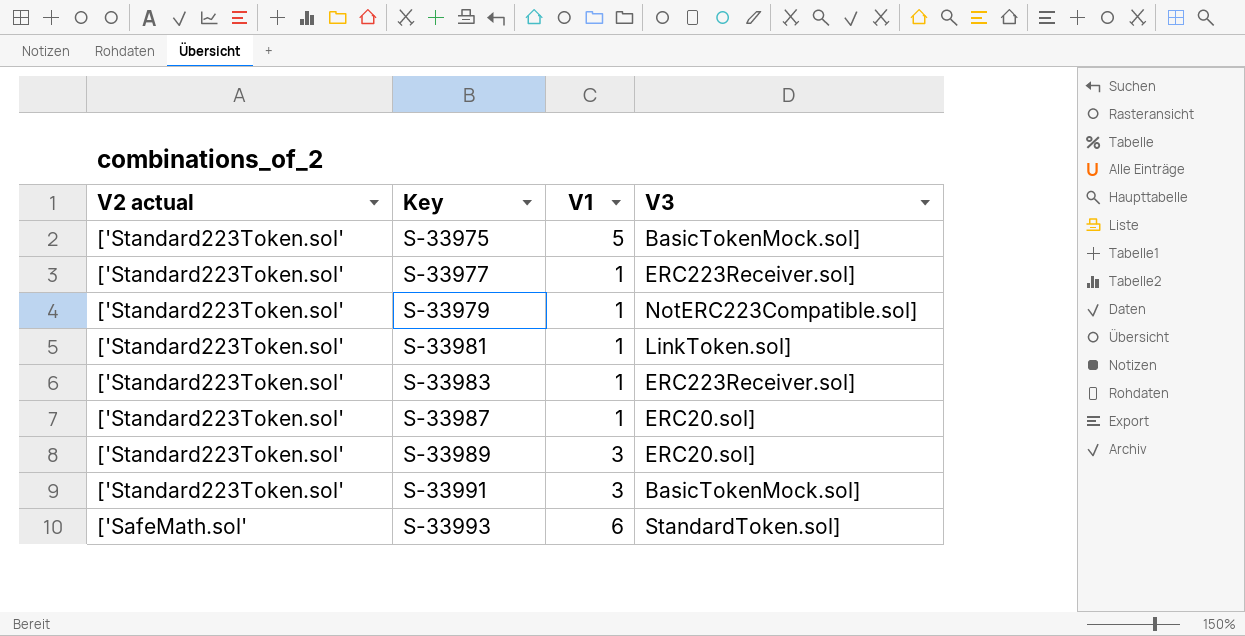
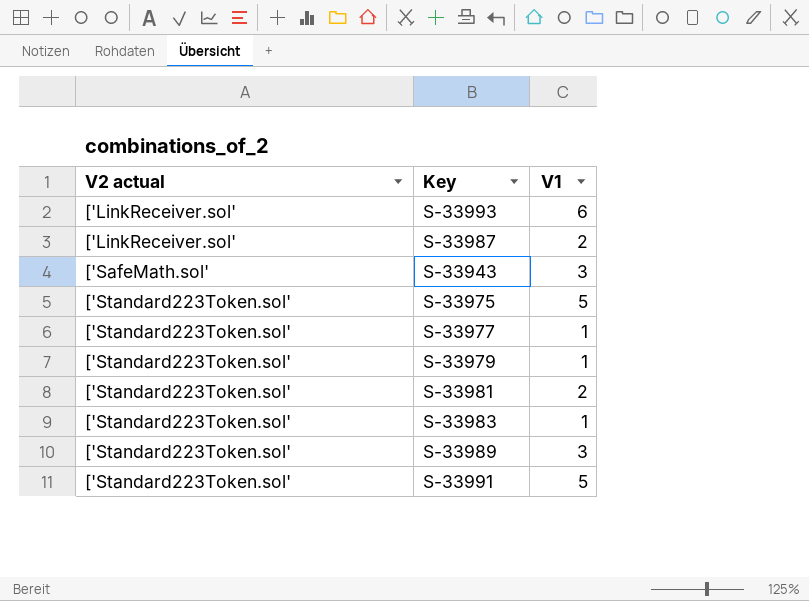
row order: V2 actual descending -> V2 actual ascending
column V3 | position: 4 -> none
S-33993 | V2 actual: ['SafeMath.sol' -> ['LinkReceiver.sol'
S-33987 | V2 actual: ['Standard223Token.sol' -> ['LinkReceiver.sol'
S-33987 | V1: 1 -> 2
row S-33943: none -> ['SafeMath.sol' | 3
S-33981 | V1: 1 -> 2
S-33991 | V1: 3 -> 5

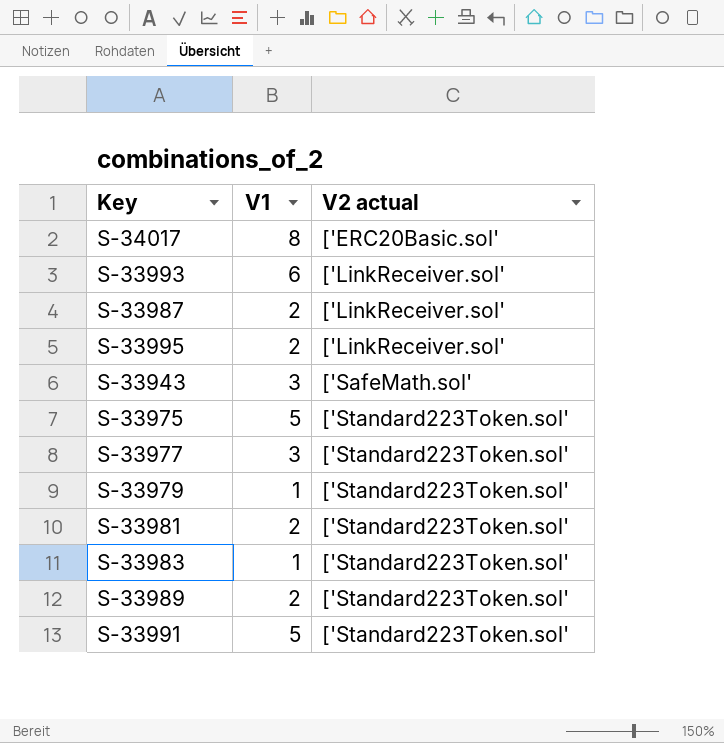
column V2 actual | position: 1 -> 3
row S-34017: none -> 8 | ['ERC20Basic.sol'
row S-33995: none -> 2 | ['LinkReceiver.sol'
S-33977 | V1: 1 -> 3
S-33989 | V1: 3 -> 2

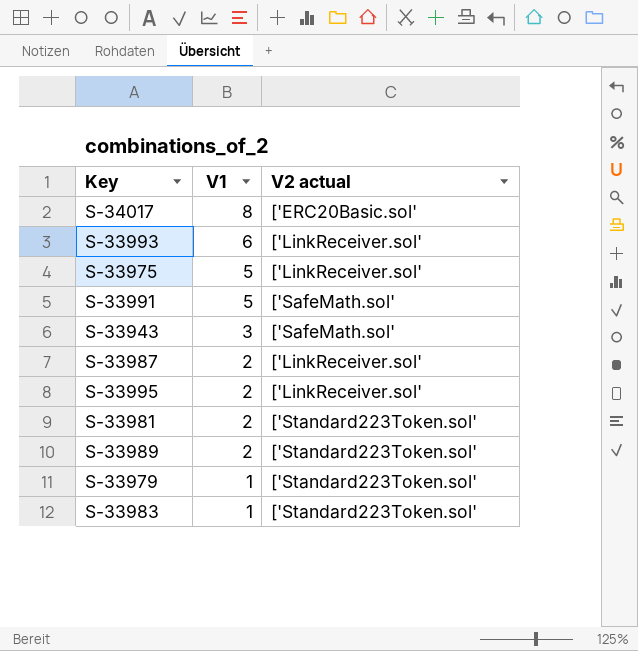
row order: V2 actual ascending -> V1 descending
row S-33977: 3 | ['Standard223Token.sol' -> none
S-33975 | V2 actual: ['Standard223Token.sol' -> ['LinkReceiver.sol'
S-33991 | V2 actual: ['Standard223Token.sol' -> ['SafeMath.sol'

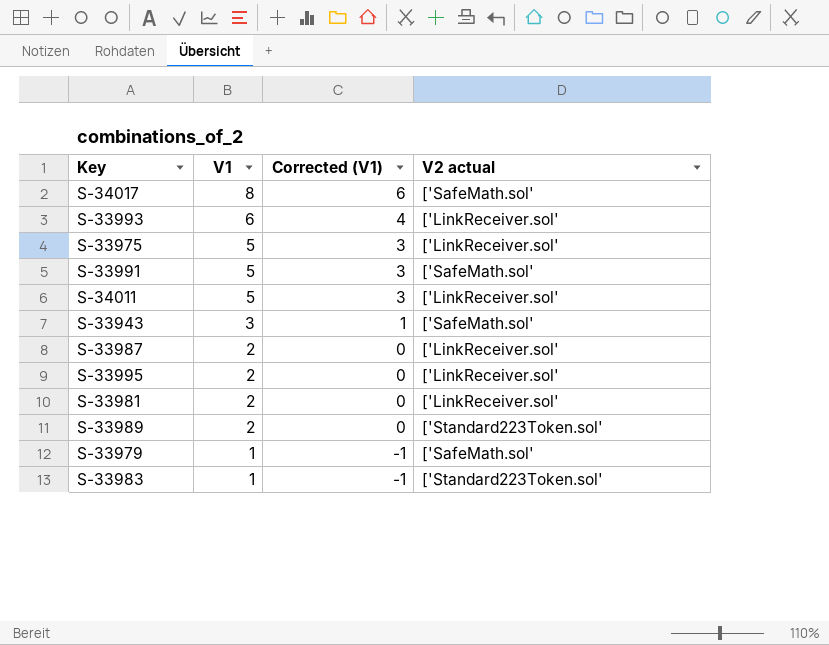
column Corrected (V1) | formula: none -> [V1] - 2
S-34017 | V2 actual: ['ERC20Basic.sol' -> ['SafeMath.sol'
row S-34011: none -> 5 | 3 | ['LinkReceiver.sol'
S-33981 | V2 actual: ['Standard223Token.sol' -> ['LinkReceiver.sol'
S-33979 | V2 actual: ['Standard223Token.sol' -> ['SafeMath.sol'

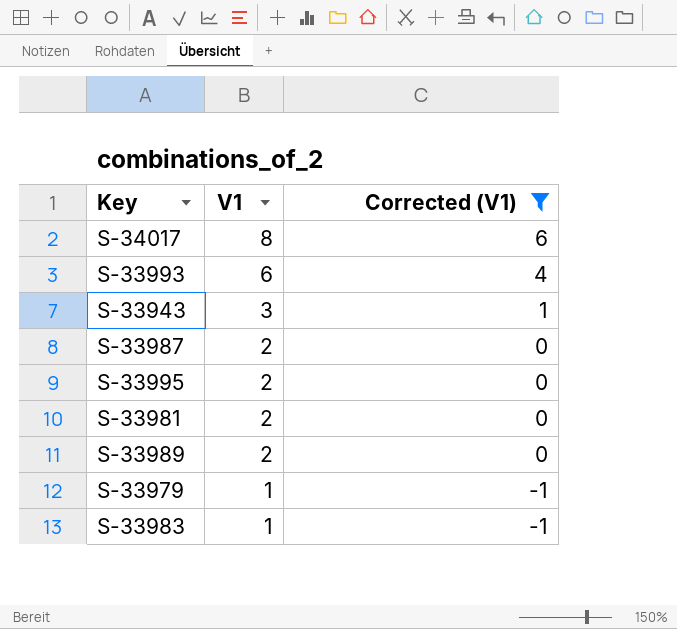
filter: none -> Corrected (V1) != 3
column V2 actual | position: 4 -> none

